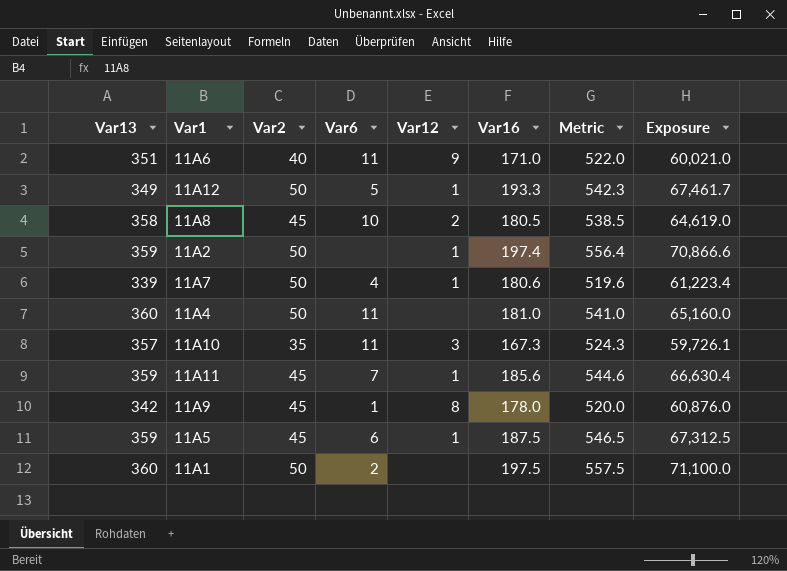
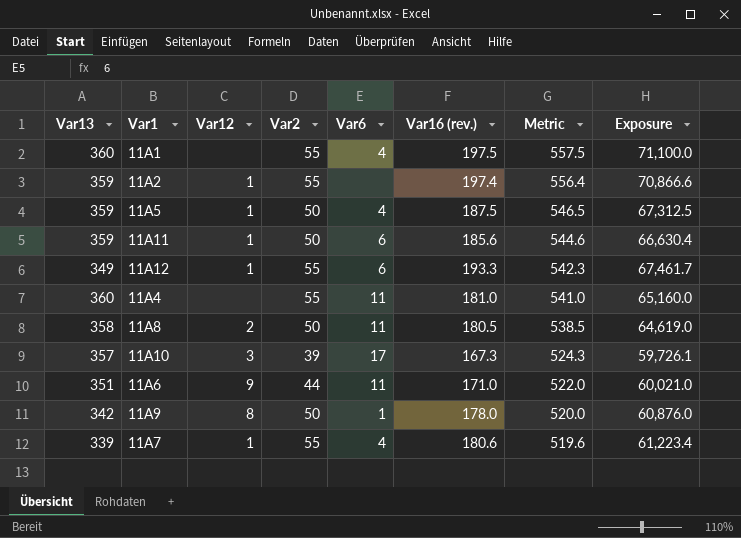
row order: none -> Metric descending
column Var12 | position: 5 -> 3
column name: Var16 -> Var16 (rev.)
11A1 | Var2: 50 -> 55
11A1 | Var6: 2 -> 4
11A2 | Var2: 50 -> 55
11A5 | Var2: 45 -> 50
11A5 | Var6: 6 -> 4
11A11 | Var2: 45 -> 50
11A11 | Var6: 7 -> 6
11A12 | Var2: 50 -> 55
11A12 | Var6: 5 -> 6
11A4 | Var2: 50 -> 55
11A8 | Var2: 45 -> 50
11A8 | Var6: 10 -> 11
11A10 | Var2: 35 -> 39
11A10 | Var6: 11 -> 17
11A6 | Var2: 40 -> 44
11A9 | Var2: 45 -> 50
11A7 | Var2: 50 -> 55

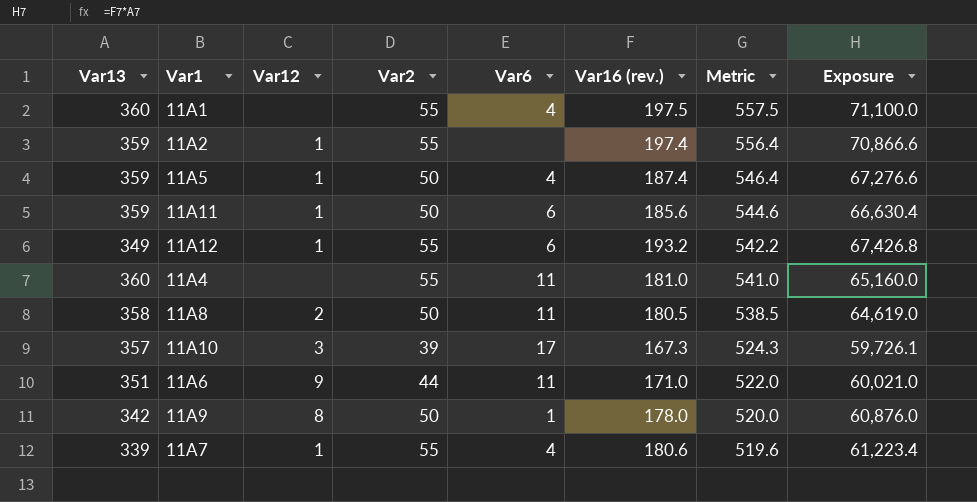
11A5 | Var16 (rev.): 187.5 -> 187.4
11A5 | Metric: 546.5 -> 546.4
11A5 | Exposure: 67,312.5 -> 67,276.6
11A12 | Var16 (rev.): 193.3 -> 193.2
11A12 | Metric: 542.3 -> 542.2
11A12 | Exposure: 67,461.7 -> 67,426.8

